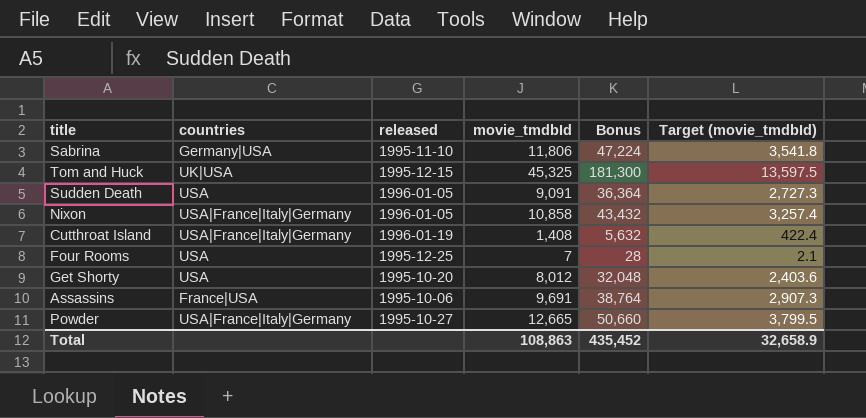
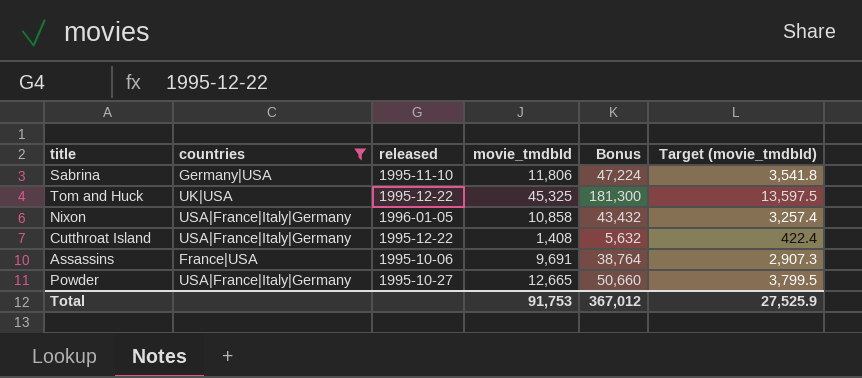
filter: none -> countries != USA
Tom and Huck | released: 1995-12-15 -> 1995-12-22
Cutthroat Island | released: 1996-01-19 -> 1995-12-22
Total | movie_tmdbId: 108,863 -> 91,753
Total | Bonus: 435,452 -> 367,012
Total | Target (movie_tmdbId): 32,658.9 -> 27,525.9

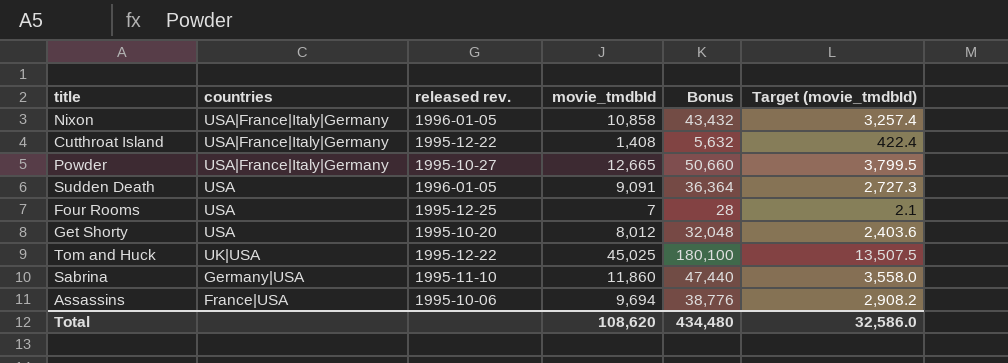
filter: countries != USA -> none
row order: none -> countries descending
column name: released -> released rev.
Tom and Huck | movie_tmdbId: 45,325 -> 45,025
Tom and Huck | Bonus: 181,300 -> 180,100
Tom and Huck | Target (movie_tmdbId): 13,597.5 -> 13,507.5
Sabrina | movie_tmdbId: 11,806 -> 11,860
Sabrina | Bonus: 47,224 -> 47,440
Sabrina | Target (movie_tmdbId): 3,541.8 -> 3,558.0
Assassins | movie_tmdbId: 9,691 -> 9,694
Assassins | Bonus: 38,764 -> 38,776
Assassins | Target (movie_tmdbId): 2,907.3 -> 2,908.2
Total | movie_tmdbId: 91,753 -> 108,620
Total | Bonus: 367,012 -> 434,480
Total | Target (movie_tmdbId): 27,525.9 -> 32,586.0

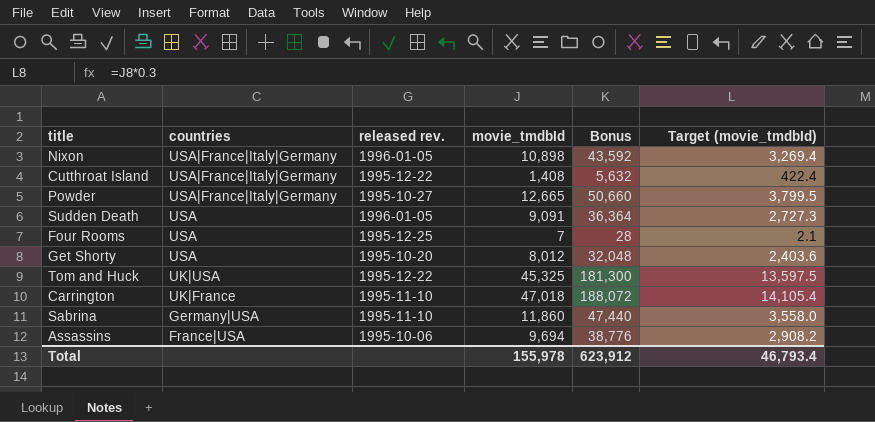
Nixon | movie_tmdbId: 10,858 -> 10,898
Nixon | Bonus: 43,432 -> 43,592
Nixon | Target (movie_tmdbId): 3,257.4 -> 3,269.4
Tom and Huck | movie_tmdbId: 45,025 -> 45,325
Tom and Huck | Bonus: 180,100 -> 181,300
Tom and Huck | Target (movie_tmdbId): 13,507.5 -> 13,597.5
row Carrington: none -> UK|France | 1995-11-10 | 47,018 | 188,072 | 14,105.4
Total | movie_tmdbId: 108,620 -> 155,978
Total | Bonus: 434,480 -> 623,912
Total | Target (movie_tmdbId): 32,586.0 -> 46,793.4

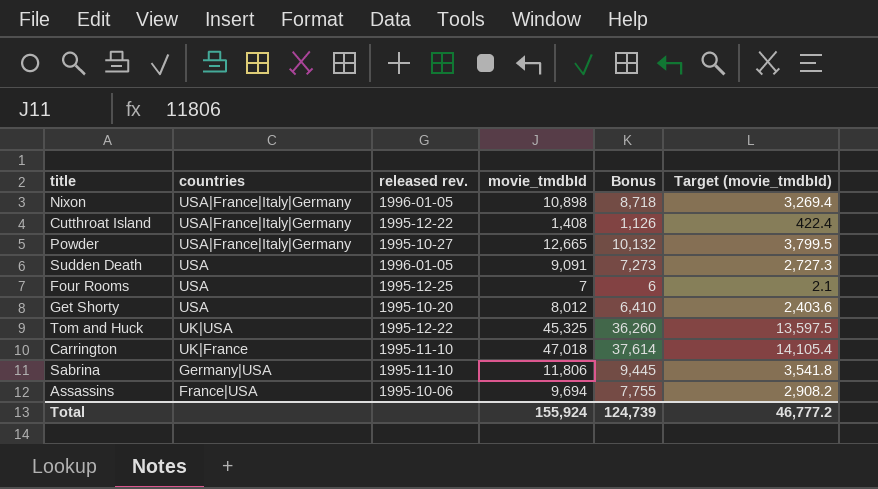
column Bonus | formula: [movie_tmdbId] * 4 -> [movie_tmdbId] * 0.8
Sabrina | movie_tmdbId: 11,860 -> 11,806
Sabrina | Target (movie_tmdbId): 3,558.0 -> 3,541.8
Total | movie_tmdbId: 155,978 -> 155,924
Total | Bonus: 623,912 -> 124,739
Total | Target (movie_tmdbId): 46,793.4 -> 46,777.2

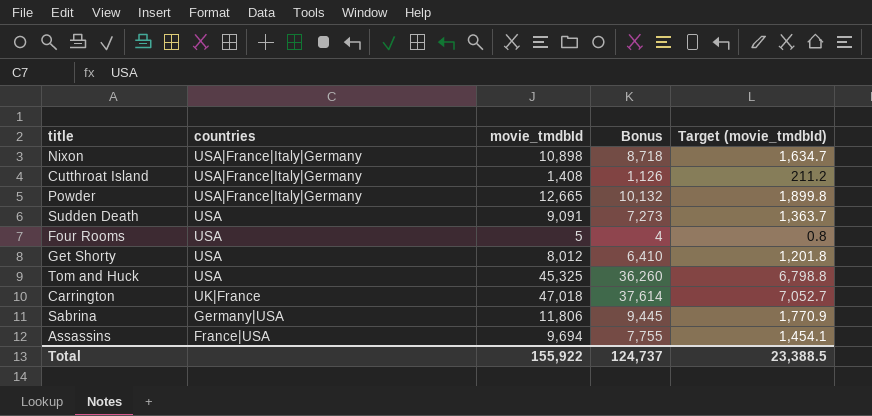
column released rev. | position: 3 -> none
column Target (movie_tmdbId) | formula: [movie_tmdbId] * 0.3 -> [movie_tmdbId] * 0.15
Four Rooms | movie_tmdbId: 7 -> 5
Four Rooms | Bonus: 6 -> 4
Tom and Huck | countries: UK|USA -> USA
Total | movie_tmdbId: 155,924 -> 155,922
Total | Bonus: 124,739 -> 124,737
Total | Target (movie_tmdbId): 46,777.2 -> 23,388.5

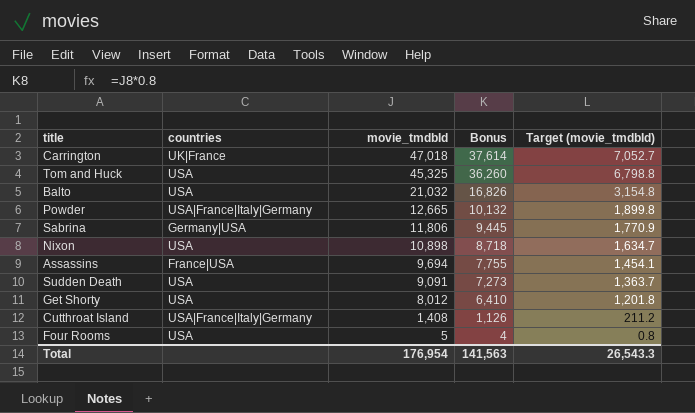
row order: countries descending -> movie_tmdbId descending
row Balto: none -> USA | 21,032 | 16,826 | 3,154.8
Nixon | countries: USA|France|Italy|Germany -> USA
Total | movie_tmdbId: 155,922 -> 176,954
Total | Bonus: 124,737 -> 141,563
Total | Target (movie_tmdbId): 23,388.5 -> 26,543.3

